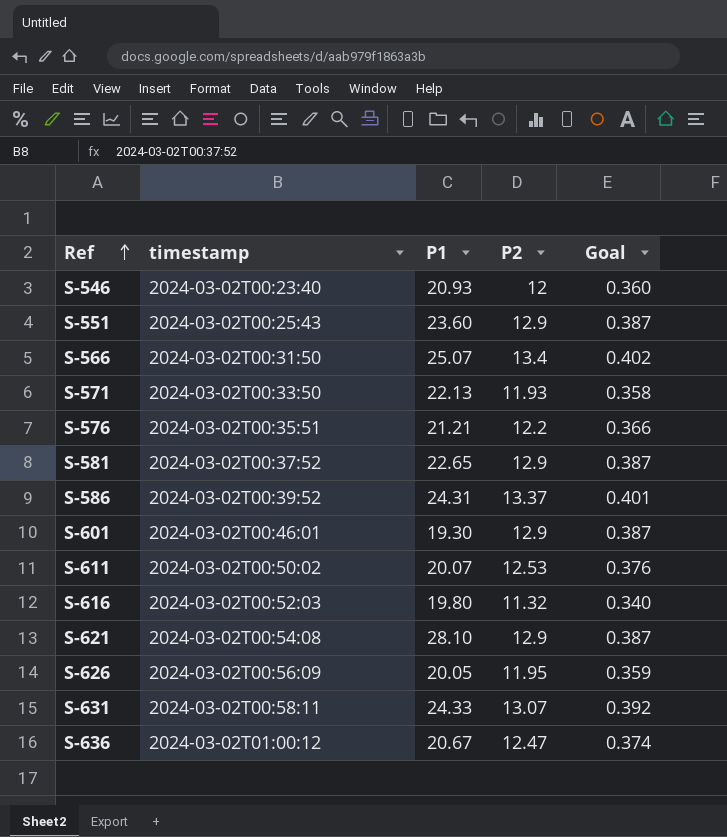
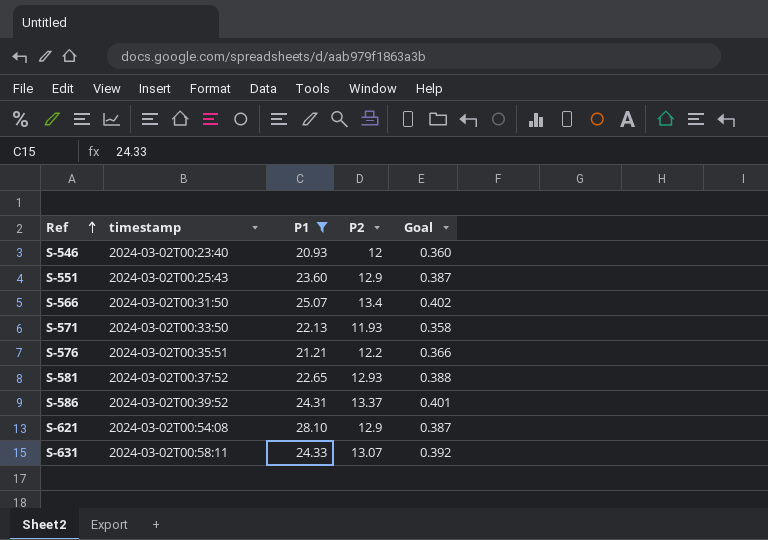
filter: none -> P1 >= 20.93
S-581 | P2: 12.9 -> 12.93
S-581 | Goal: 0.387 -> 0.388

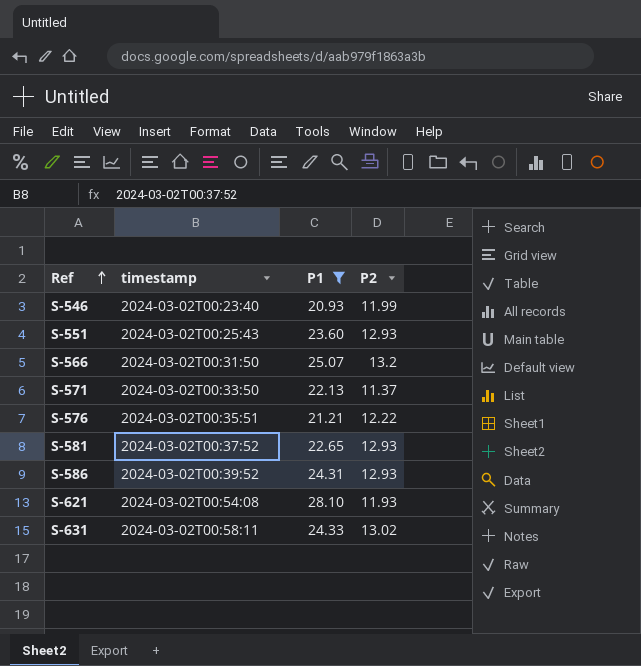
column Goal | formula: [P2] * 0.03 -> none
S-546 | P2: 12 -> 11.99
S-551 | P2: 12.9 -> 12.93
S-566 | P2: 13.4 -> 13.2
S-571 | P2: 11.93 -> 11.37
S-576 | P2: 12.2 -> 12.22
S-586 | P2: 13.37 -> 12.93
S-621 | P2: 12.9 -> 11.93
S-631 | P2: 13.07 -> 13.02

